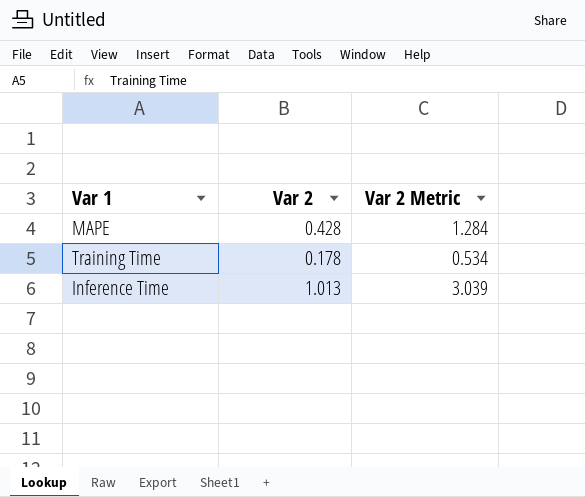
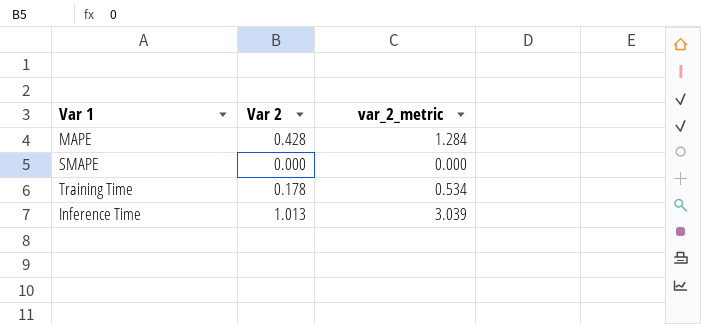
column name: Var 2 Metric -> var_2_metric
row SMAPE: none -> 0.000 | 0.000

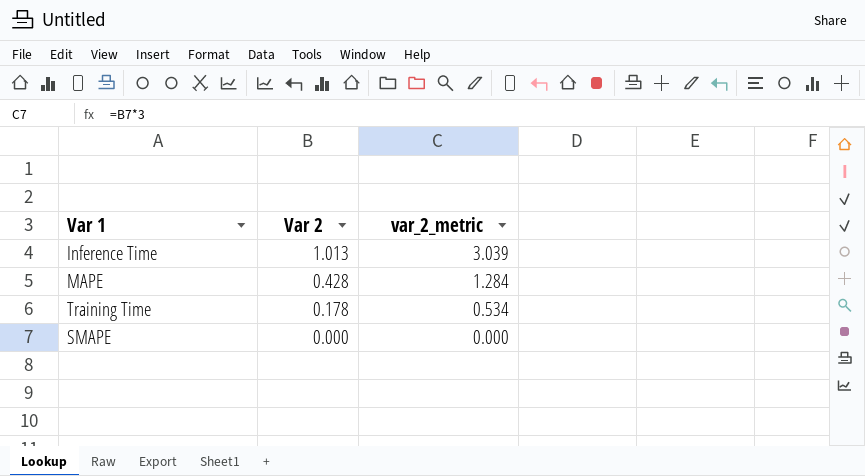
row order: none -> Var 2 descending

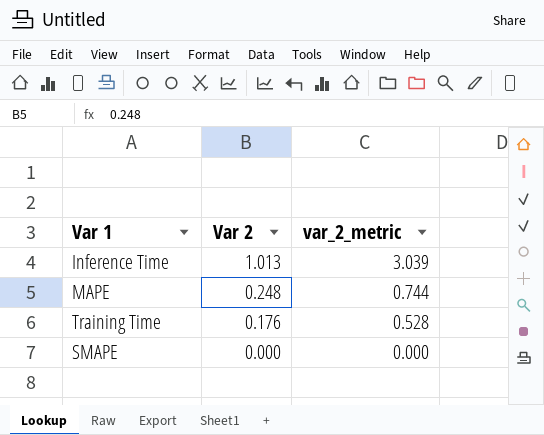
MAPE | Var 2: 0.428 -> 0.248
MAPE | var_2_metric: 1.284 -> 0.744
Training Time | Var 2: 0.178 -> 0.176
Training Time | var_2_metric: 0.534 -> 0.528

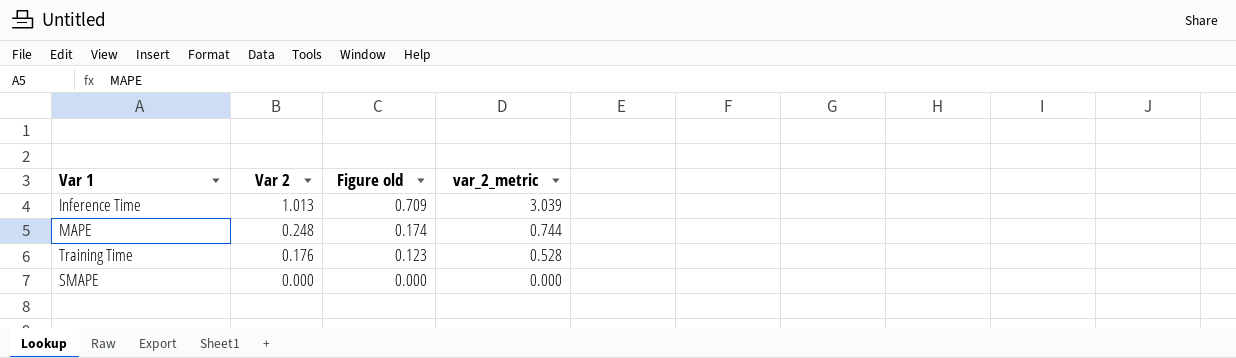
column Figure old | formula: none -> [Var 2] * 0.7

